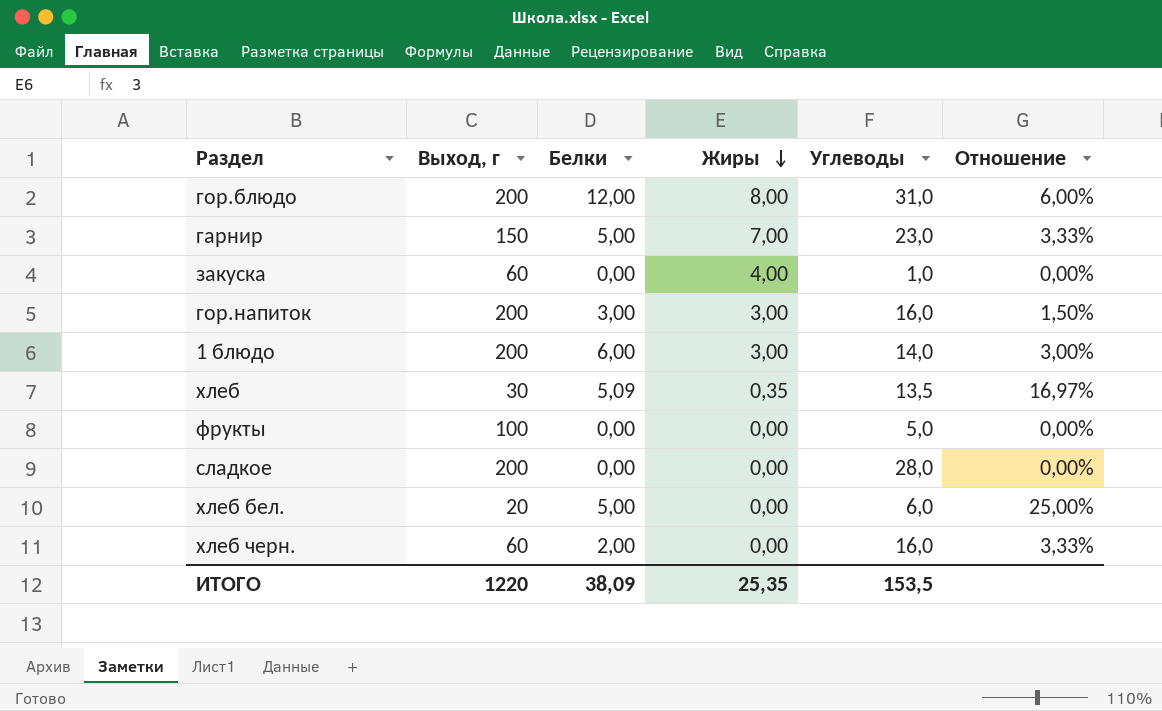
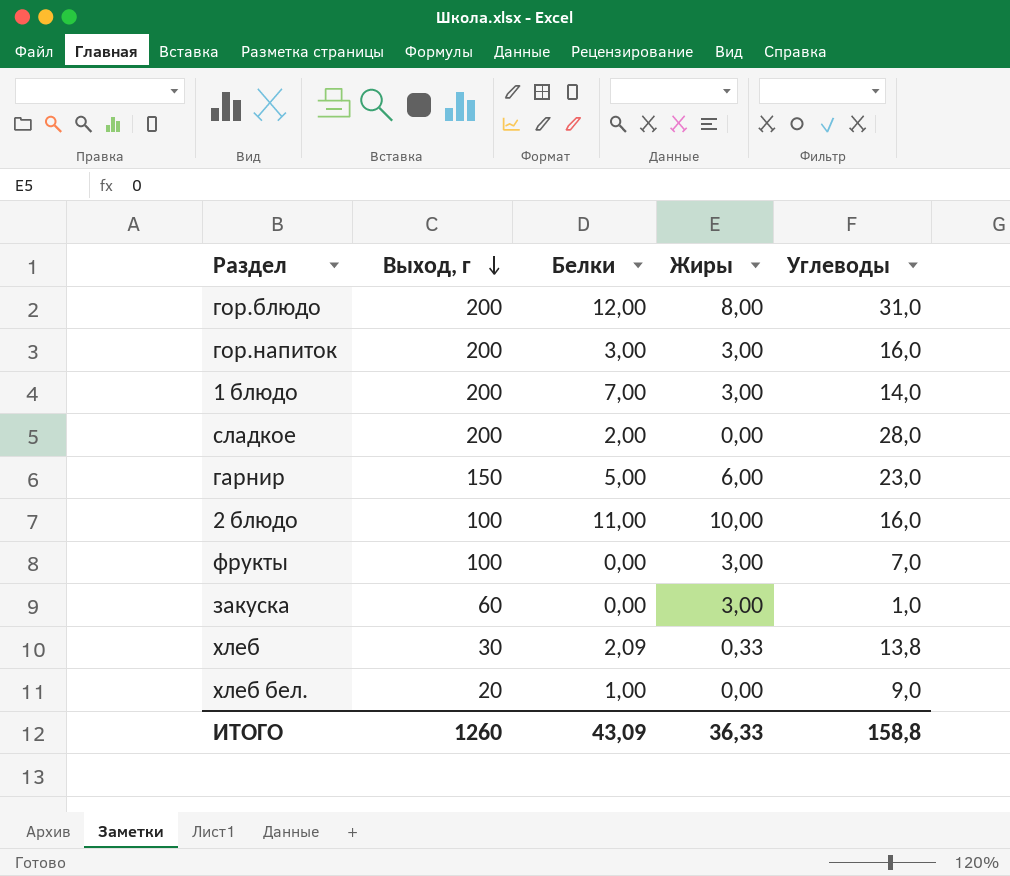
row order: Жиры descending -> Выход, г descending
column Отношение | formula: [Белки] / [Выход, г] -> none
row хлеб черн.: 60 | 2,00 | 0,00 | 16,0 | 3,33% -> none
1 блюдо | Белки: 6,00 -> 7,00
сладкое | Белки: 0,00 -> 2,00
гарнир | Жиры: 7,00 -> 6,00
row 2 блюдо: none -> 100 | 11,00 | 10,00 | 16,0
фрукты | Жиры: 0,00 -> 3,00
фрукты | Углеводы: 5,0 -> 7,0
закуска | Жиры: 4,00 -> 3,00
хлеб | Белки: 5,09 -> 2,09
хлеб | Жиры: 0,35 -> 0,33
хлеб | Углеводы: 13,5 -> 13,8
хлеб бел. | Белки: 5,00 -> 1,00
хлеб бел. | Углеводы: 6,0 -> 9,0
ИТОГО | Выход, г: 1220 -> 1260
ИТОГО | Белки: 38,09 -> 43,09
ИТОГО | Жиры: 25,35 -> 36,33
ИТОГО | Углеводы: 153,5 -> 158,8

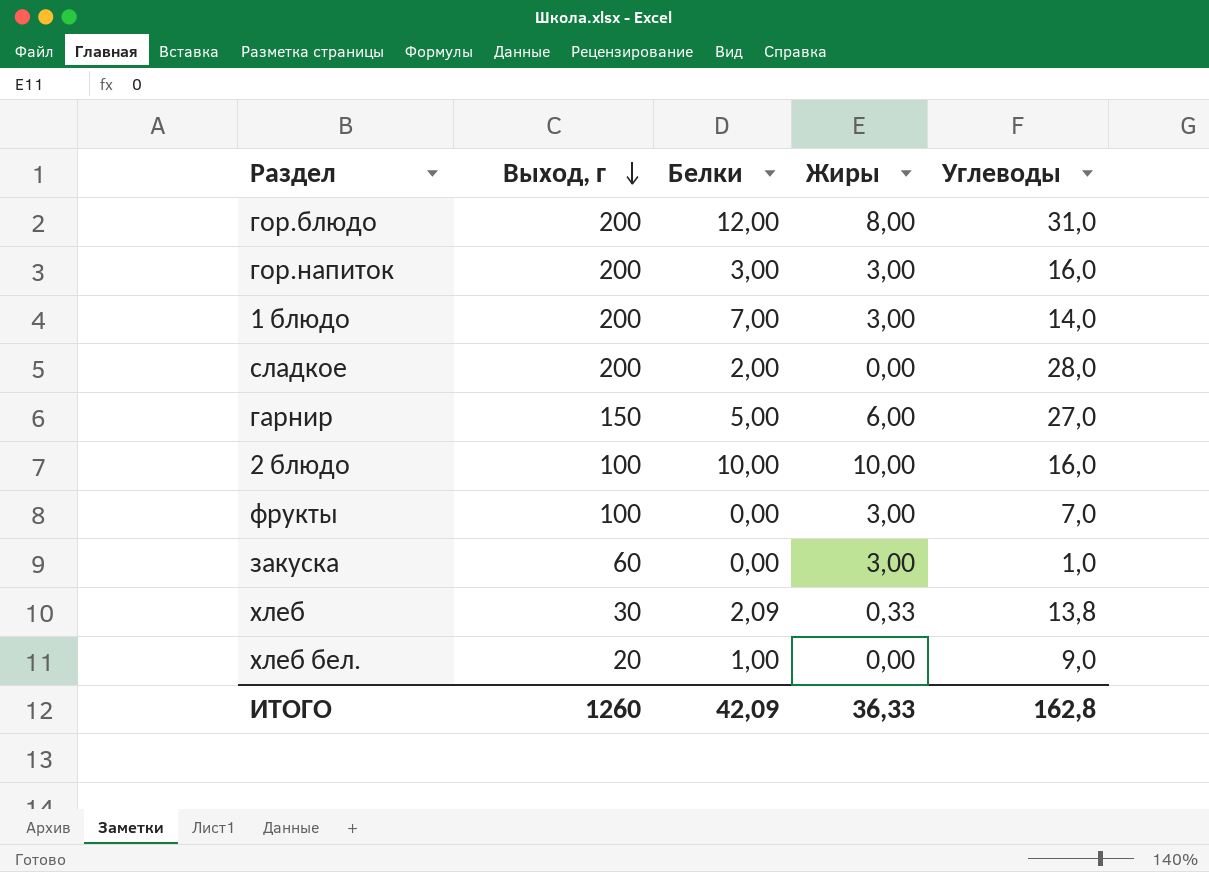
гарнир | Углеводы: 23,0 -> 27,0
2 блюдо | Белки: 11,00 -> 10,00
ИТОГО | Белки: 43,09 -> 42,09
ИТОГО | Углеводы: 158,8 -> 162,8

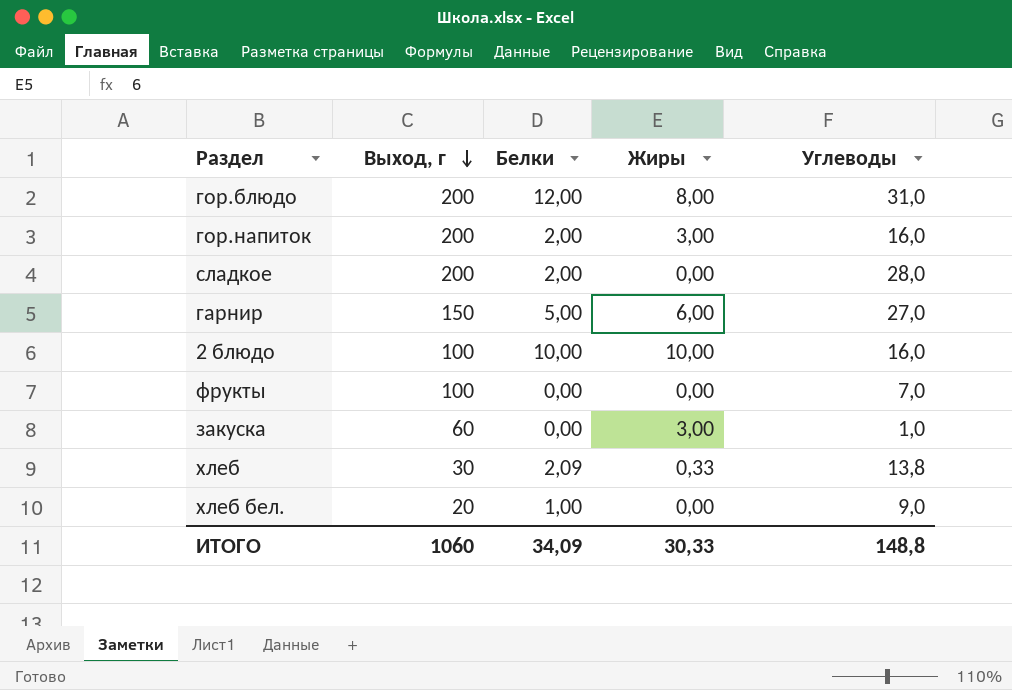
row 1 блюдо: 200 | 7,00 | 3,00 | 14,0 -> none
гор.напиток | Белки: 3,00 -> 2,00
фрукты | Жиры: 3,00 -> 0,00
ИТОГО | Выход, г: 1260 -> 1060
ИТОГО | Белки: 42,09 -> 34,09
ИТОГО | Жиры: 36,33 -> 30,33
ИТОГО | Углеводы: 162,8 -> 148,8

